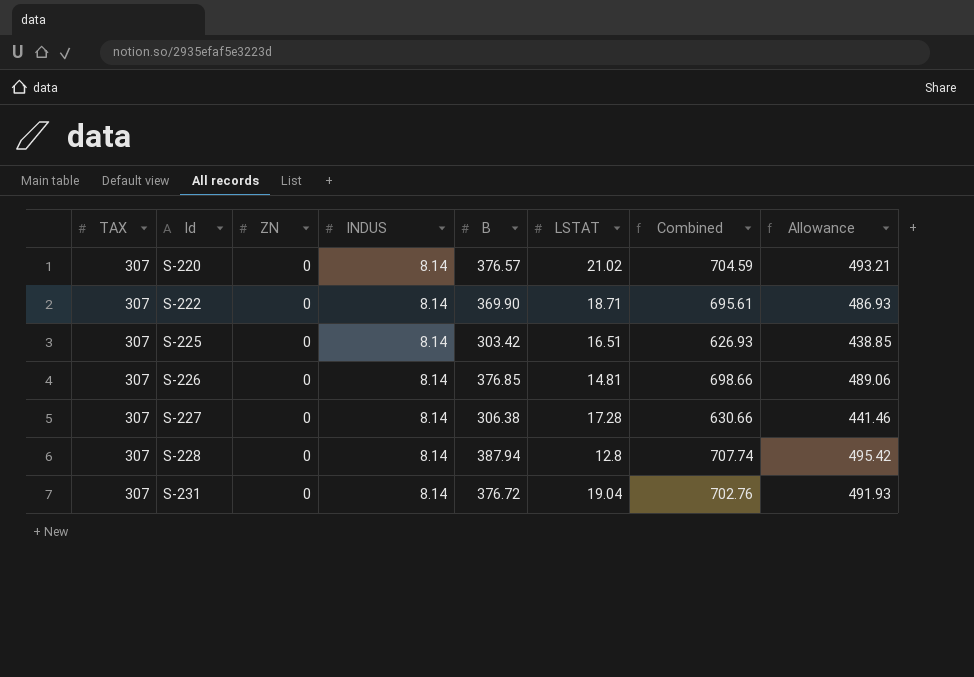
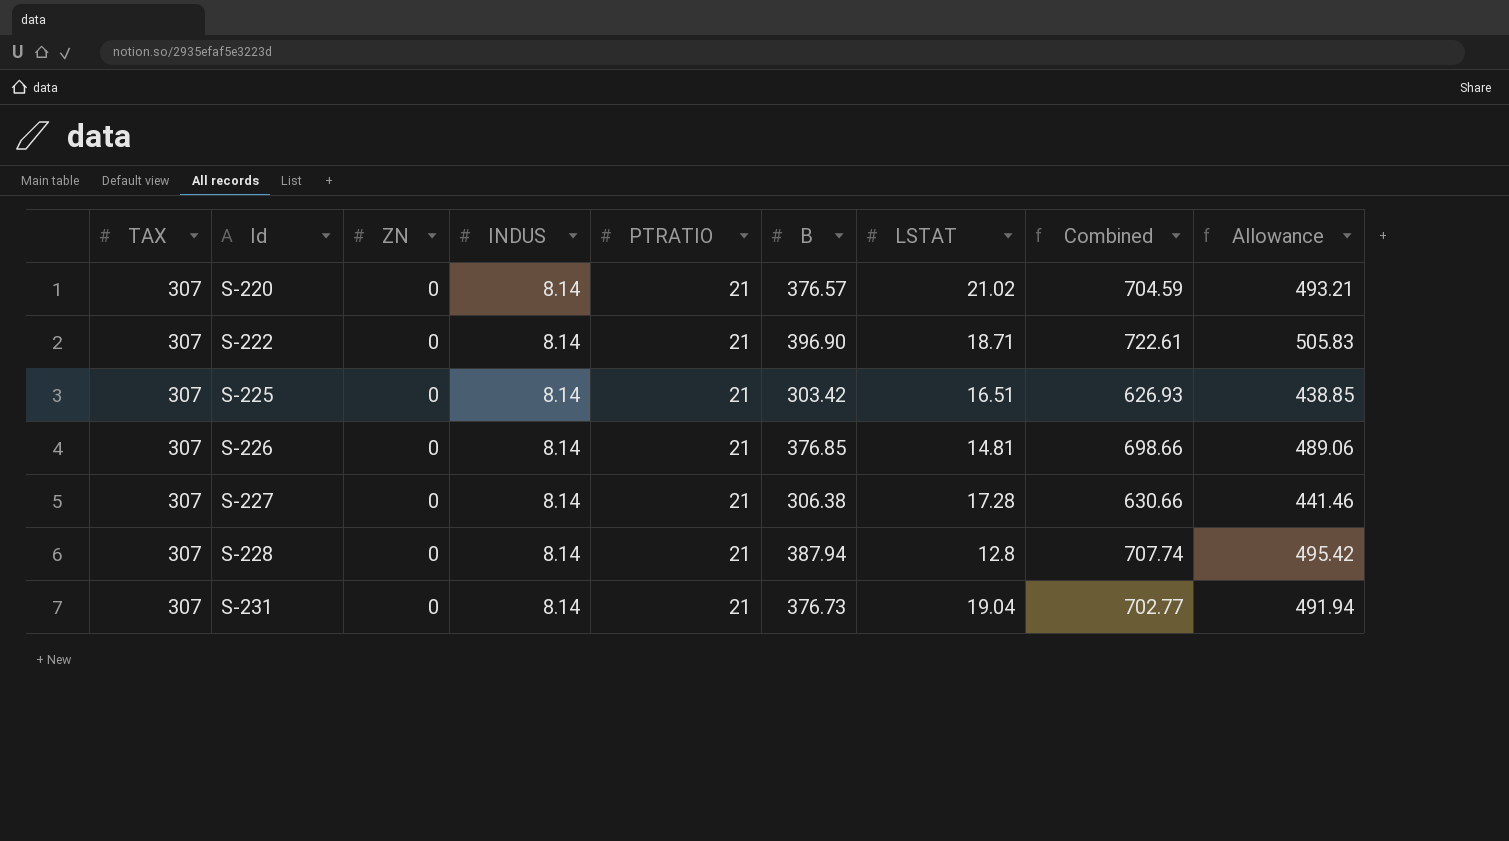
column PTRATIO | position: none -> 5
S-222 | B: 369.90 -> 396.90
S-222 | Combined: 695.61 -> 722.61
S-222 | Allowance: 486.93 -> 505.83
S-231 | B: 376.72 -> 376.73
S-231 | Combined: 702.76 -> 702.77
S-231 | Allowance: 491.93 -> 491.94

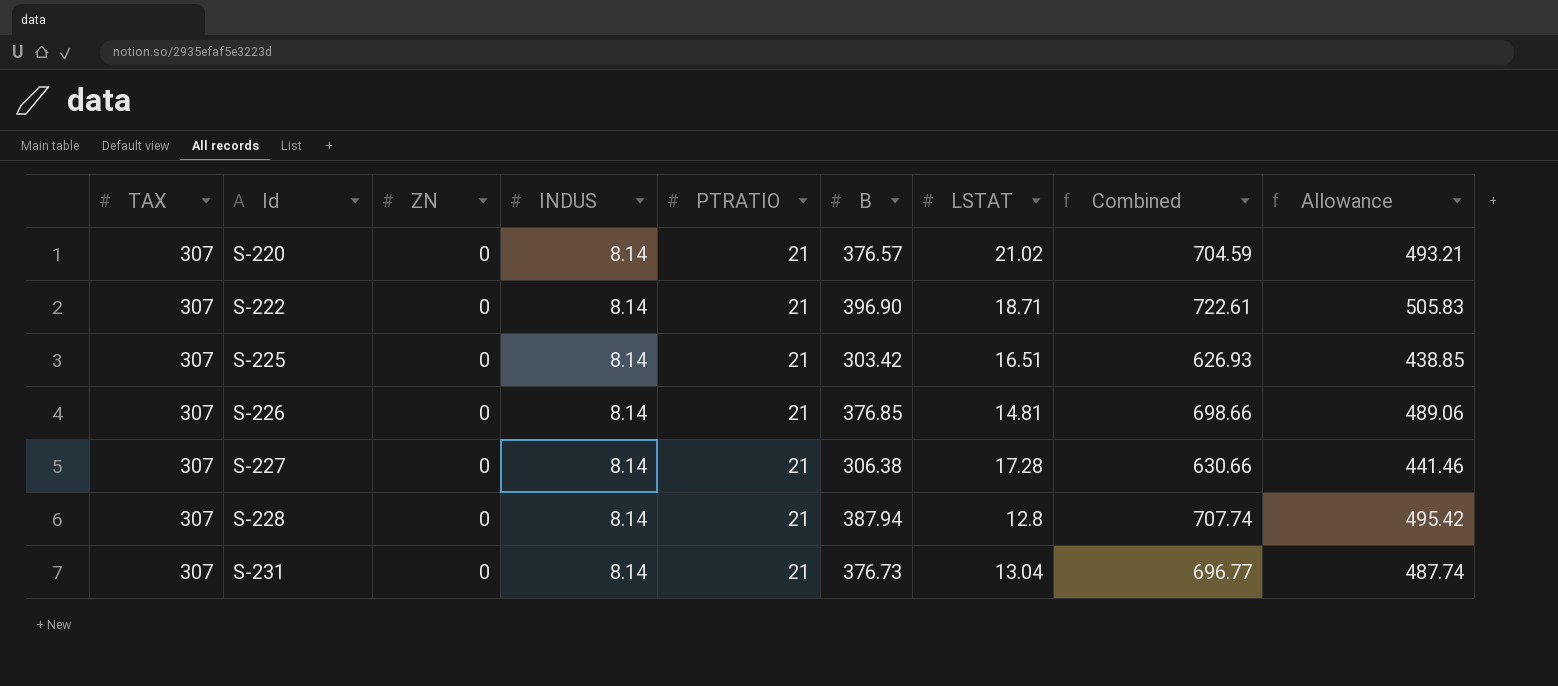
S-231 | LSTAT: 19.04 -> 13.04
S-231 | Combined: 702.77 -> 696.77
S-231 | Allowance: 491.94 -> 487.74

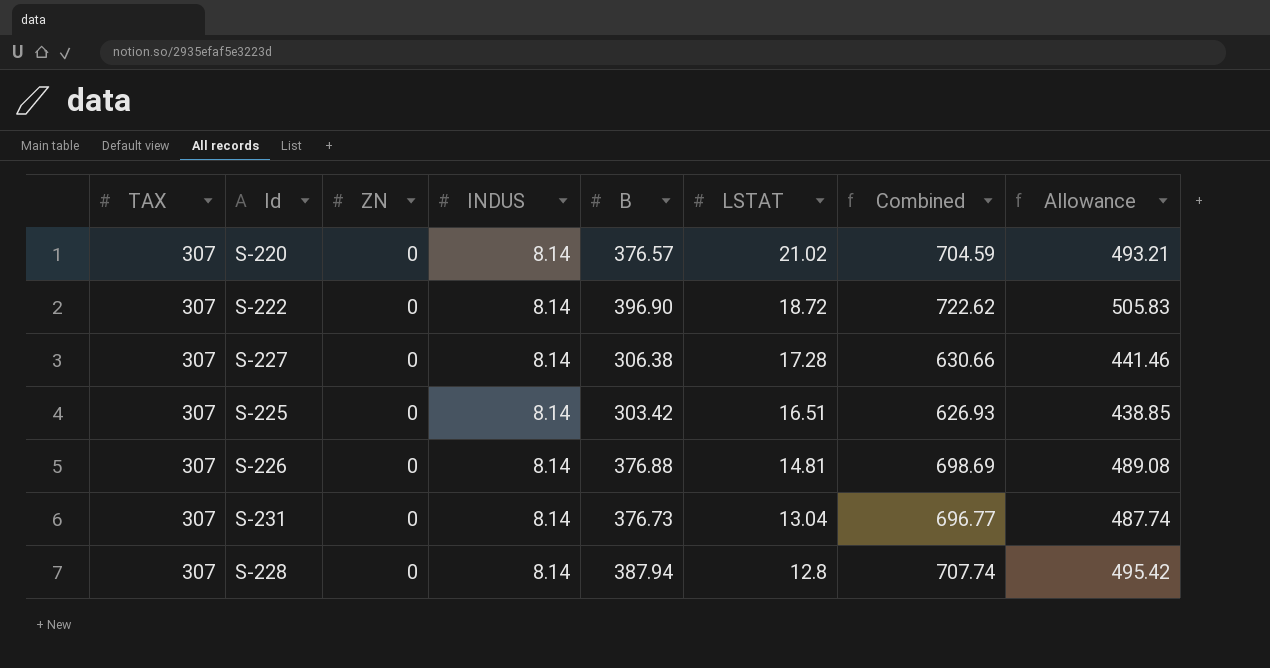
row order: Id ascending -> LSTAT descending
column PTRATIO | position: 5 -> none
S-222 | LSTAT: 18.71 -> 18.72
S-222 | Combined: 722.61 -> 722.62
S-226 | B: 376.85 -> 376.88
S-226 | Combined: 698.66 -> 698.69
S-226 | Allowance: 489.06 -> 489.08

